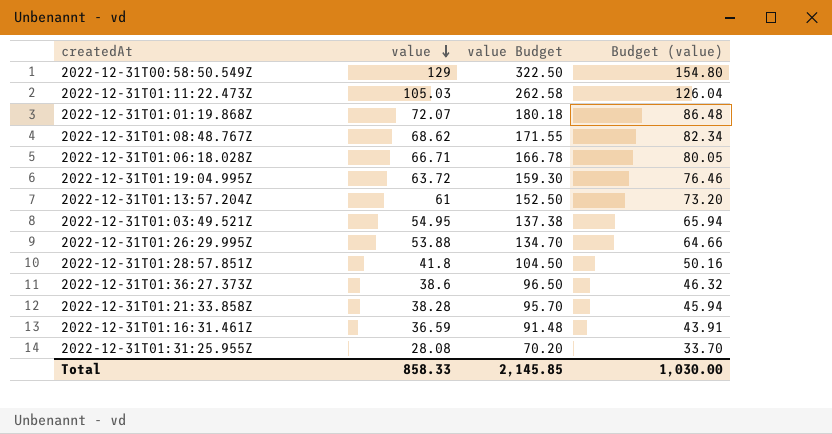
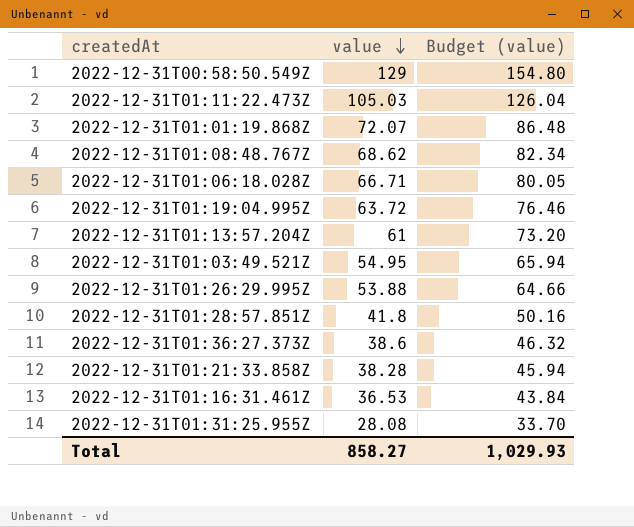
column value Budget | formula: [value] * 2.5 -> none
2022-12-31T01:16:31.461Z | value: 36.59 -> 36.53
2022-12-31T01:16:31.461Z | Budget (value): 43.91 -> 43.84
Total | value: 858.33 -> 858.27
Total | Budget (value): 1,030.00 -> 1,029.93

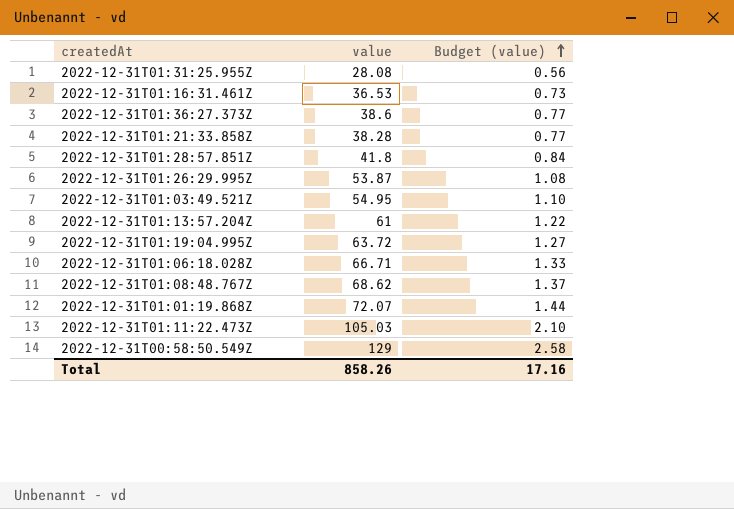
row order: value descending -> Budget (value) ascending
column Budget (value) | formula: [value] * 1.2 -> [value] * 0.02
2022-12-31T01:26:29.995Z | value: 53.88 -> 53.87
Total | value: 858.27 -> 858.26
Total | Budget (value): 1,029.93 -> 17.16

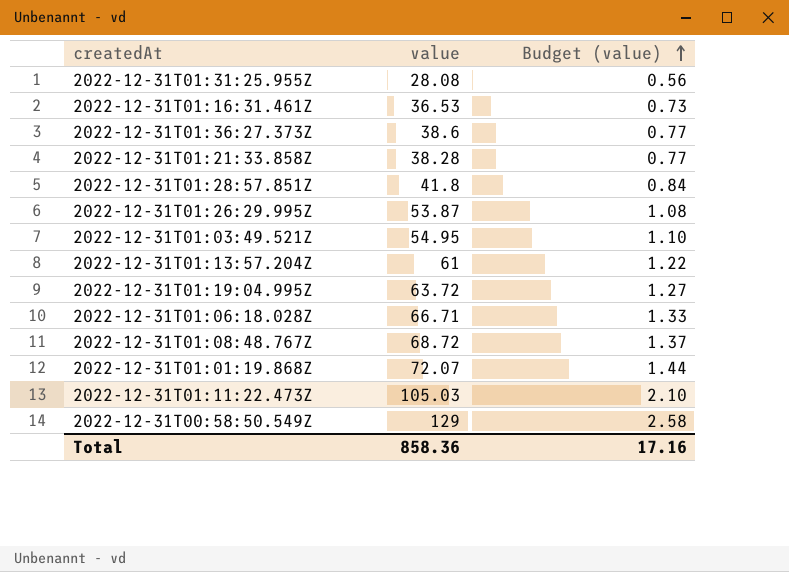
2022-12-31T01:08:48.767Z | value: 68.62 -> 68.72
Total | value: 858.26 -> 858.36

